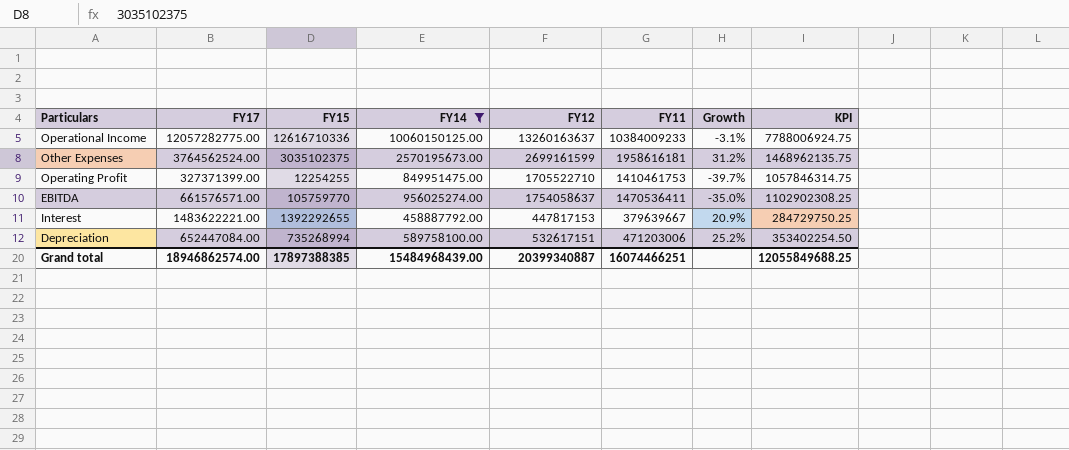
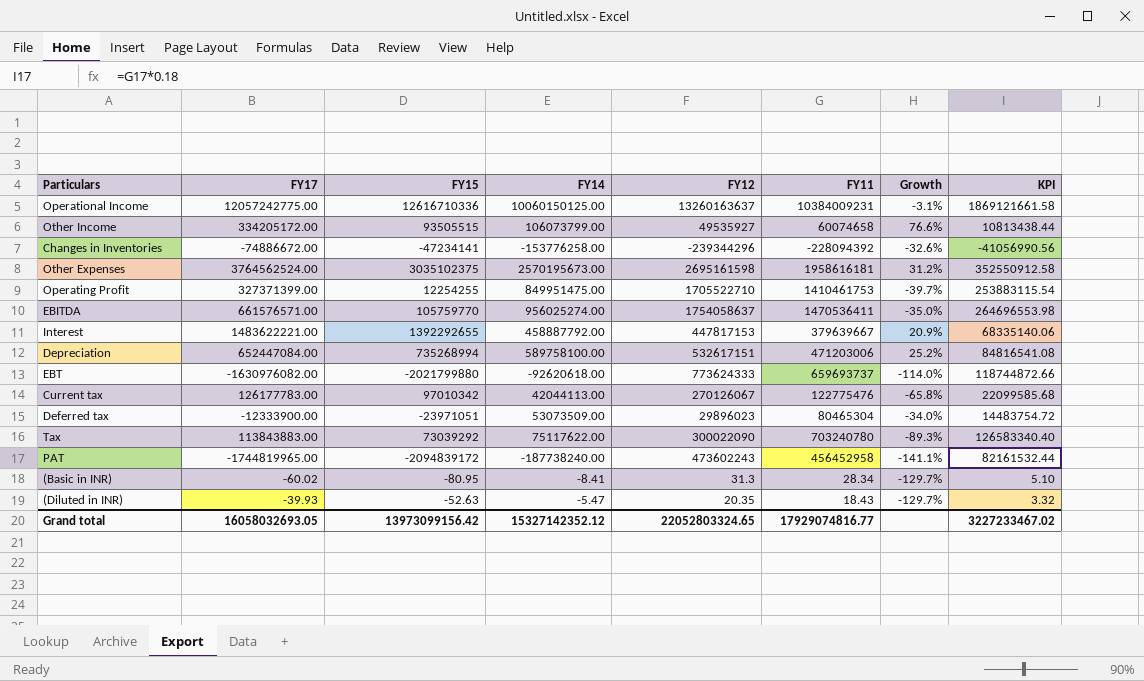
filter: FY14 >= 458887792.00 -> none
column KPI | formula: [FY11] * 0.75 -> [FY11] * 0.18
Operational Income | FY17: 12057282775.00 -> 12057242775.00
Operational Income | FY11: 10384009233 -> 10384009231
Other Expenses | FY12: 2699161599 -> 2695161598
Grand total | FY17: 18946862574.00 -> 16058032693.05
Grand total | FY15: 17897388385 -> 13973099156.42
Grand total | FY14: 15484968439.00 -> 15327142352.12
Grand total | FY12: 20399340887 -> 22052803324.65
Grand total | FY11: 16074466251 -> 17929074816.77
Grand total | KPI: 12055849688.25 -> 3227233467.02

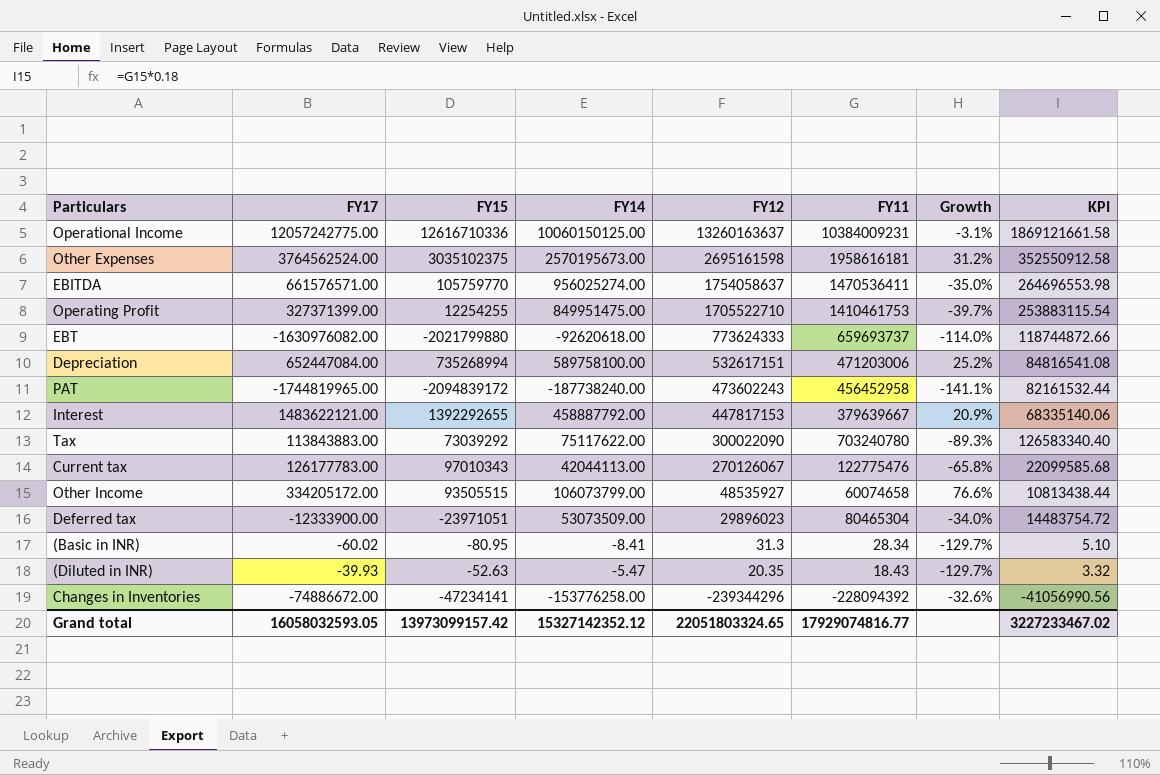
row order: none -> FY12 descending
Interest | FY17: 1483622221.00 -> 1483622121.00
Current tax | FY15: 97010342 -> 97010343
Other Income | FY12: 49535927 -> 48535927
Grand total | FY17: 16058032693.05 -> 16058032593.05
Grand total | FY15: 13973099156.42 -> 13973099157.42
Grand total | FY12: 22052803324.65 -> 22051803324.65

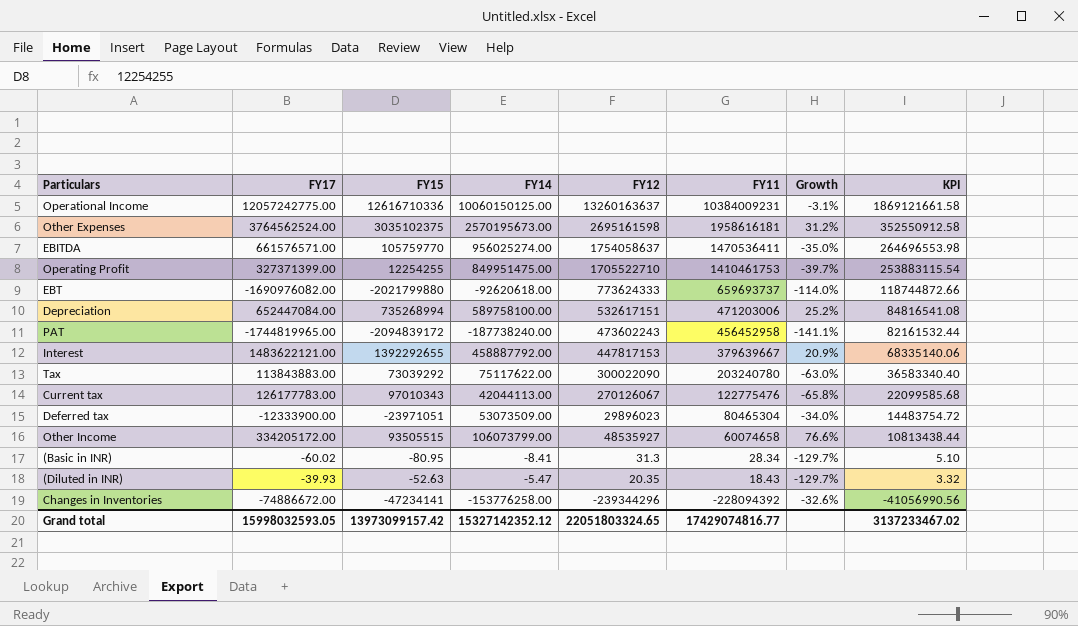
row order: FY12 descending -> FY11 descending
EBT | FY17: -1630976082.00 -> -1690976082.00
Tax | FY11: 703240780 -> 203240780
Tax | Growth: -89.3% -> -63.0%
Tax | KPI: 126583340.40 -> 36583340.40
Grand total | FY17: 16058032593.05 -> 15998032593.05
Grand total | FY11: 17929074816.77 -> 17429074816.77
Grand total | KPI: 3227233467.02 -> 3137233467.02

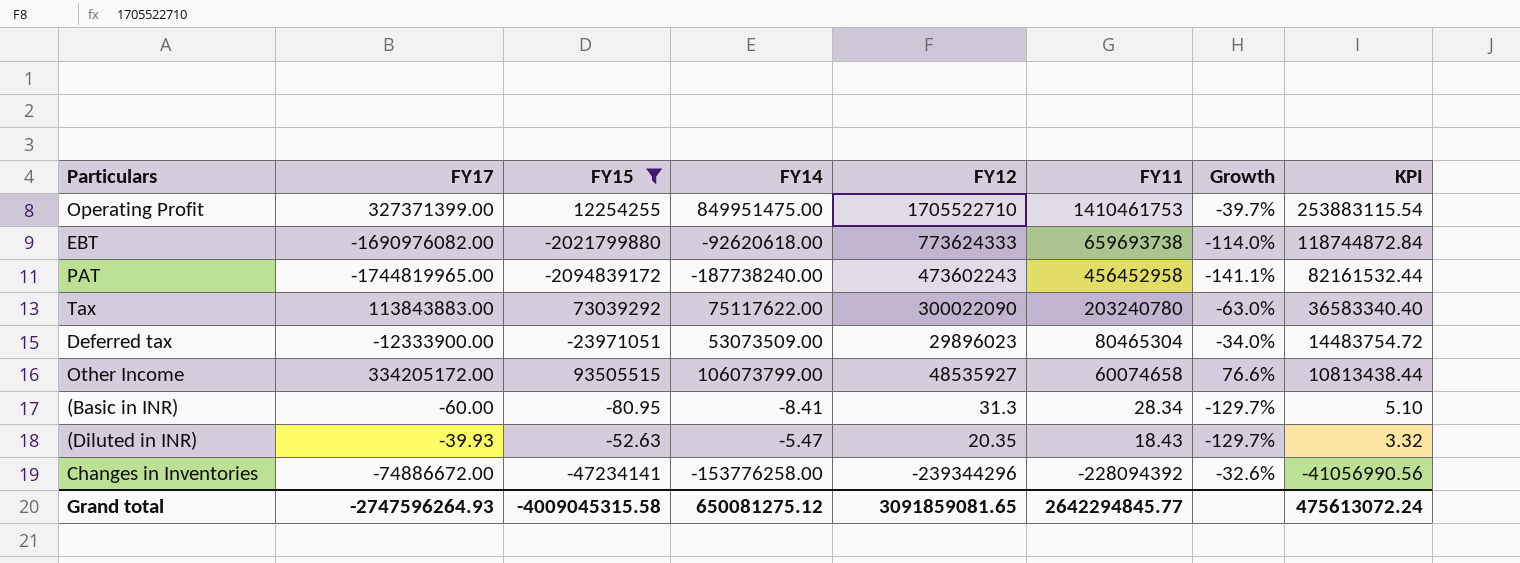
filter: none -> FY15 <= 93505515
EBT | FY11: 659693737 -> 659693738
EBT | KPI: 118744872.66 -> 118744872.84
(Basic in INR) | FY17: -60.02 -> -60.00
Grand total | FY17: 15998032593.05 -> -2747596264.93
Grand total | FY15: 13973099157.42 -> -4009045315.58
Grand total | FY14: 15327142352.12 -> 650081275.12
Grand total | FY12: 22051803324.65 -> 3091859081.65
Grand total | FY11: 17429074816.77 -> 2642294845.77
Grand total | KPI: 3137233467.02 -> 475613072.24

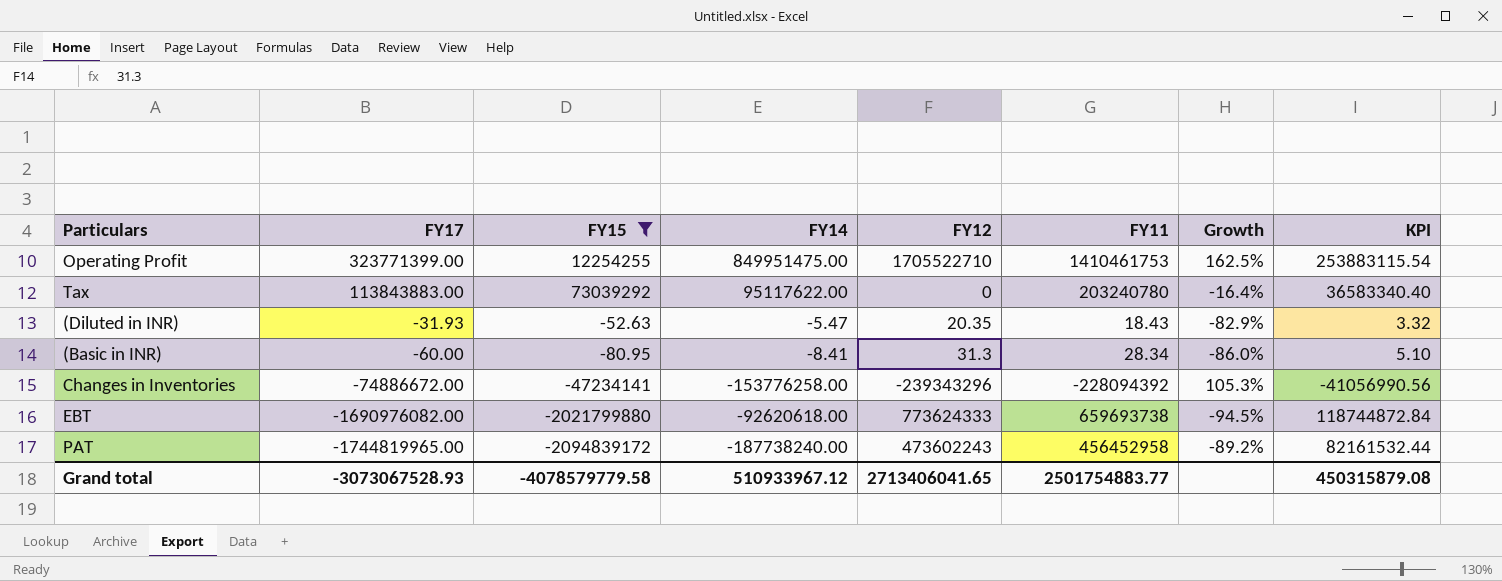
row order: FY11 descending -> FY17 descending
column Growth | formula: ([FY14] - [FY11]) / [FY11] -> ([FY14] - [FY17]) / [FY17]
row Deferred tax: -12333900.00 | -23971051 | 53073509.00 | 29896023 | 80465304 | -34.0% | 14483754.72 -> none
row Other Income: 334205172.00 | 93505515 | 106073799.00 | 48535927 | 60074658 | 76.6% | 10813438.44 -> none
Operating Profit | FY17: 327371399.00 -> 323771399.00
Tax | FY14: 75117622.00 -> 95117622.00
Tax | FY12: 300022090 -> 0
(Diluted in INR) | FY17: -39.93 -> -31.93
Changes in Inventories | FY12: -239344296 -> -239343296
Grand total | FY17: -2747596264.93 -> -3073067528.93
Grand total | FY15: -4009045315.58 -> -4078579779.58
Grand total | FY14: 650081275.12 -> 510933967.12
Grand total | FY12: 3091859081.65 -> 2713406041.65
Grand total | FY11: 2642294845.77 -> 2501754883.77
Grand total | KPI: 475613072.24 -> 450315879.08

